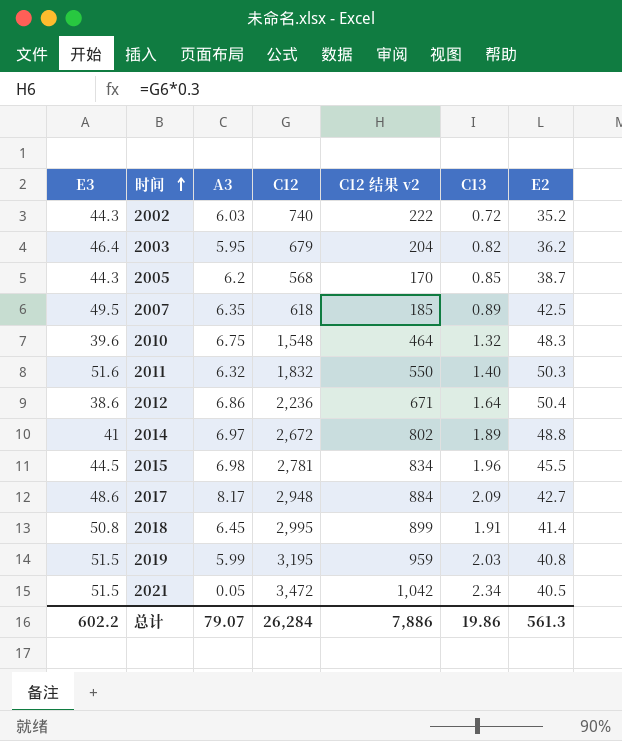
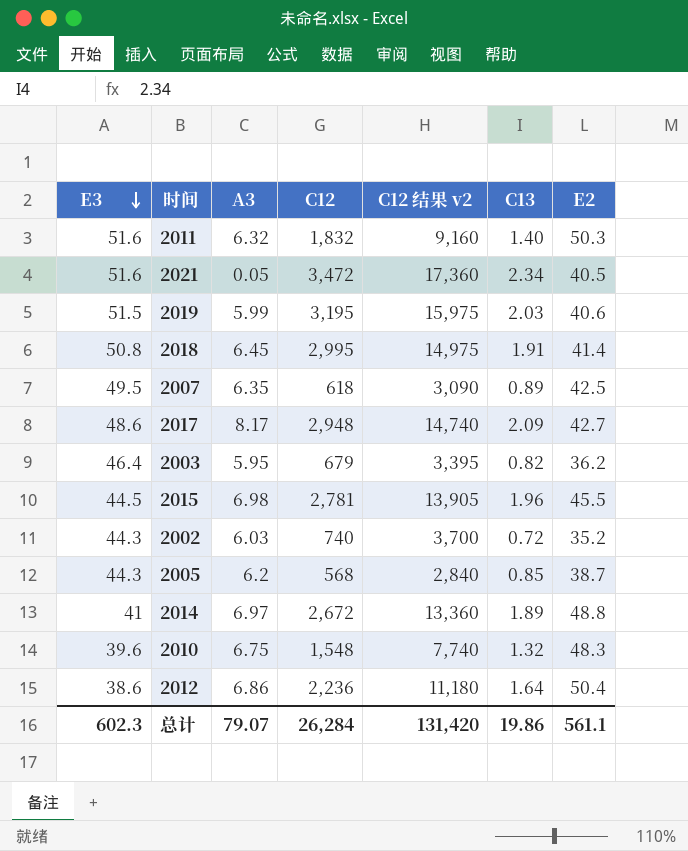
row order: 时间 ascending -> E3 descending
column C12 结果 v2 | formula: [C12] * 0.3 -> [C12] * 5
2021 | E3: 51.5 -> 51.6
2019 | E2: 40.8 -> 40.6
总计 | E3: 602.2 -> 602.3
总计 | C12 结果 v2: 7,886 -> 131,420
总计 | E2: 561.3 -> 561.1

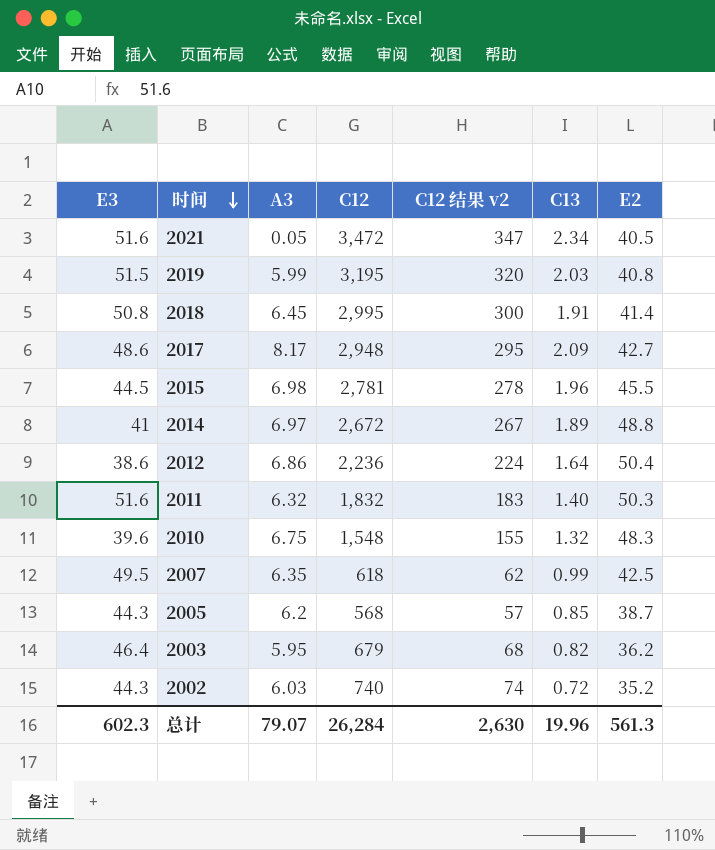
row order: E3 descending -> 时间 descending
column C12 结果 v2 | formula: [C12] * 5 -> [C12] * 0.1
2019 | E2: 40.6 -> 40.8
2007 | C13: 0.89 -> 0.99
总计 | C12 结果 v2: 131,420 -> 2,630
总计 | C13: 19.86 -> 19.96
总计 | E2: 561.1 -> 561.3

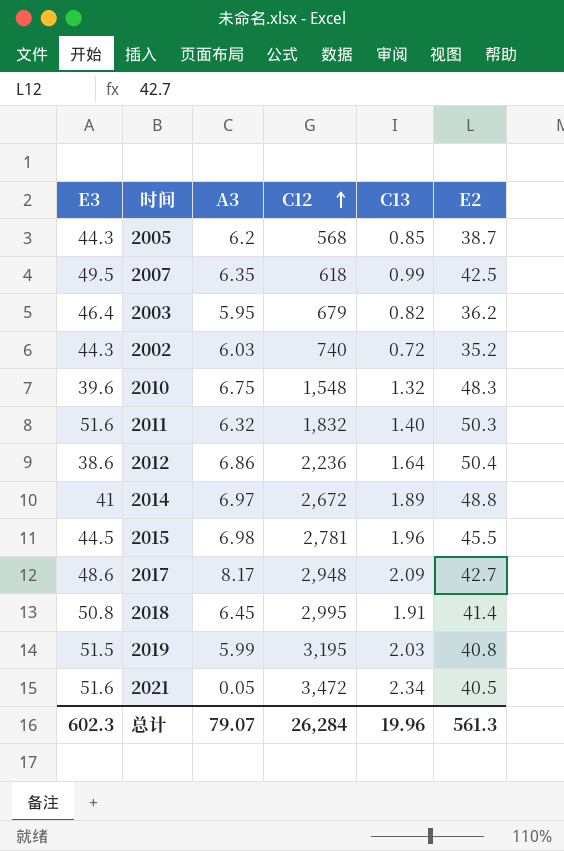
row order: 时间 descending -> C12 ascending
column C12 结果 v2 | formula: [C12] * 0.1 -> none

